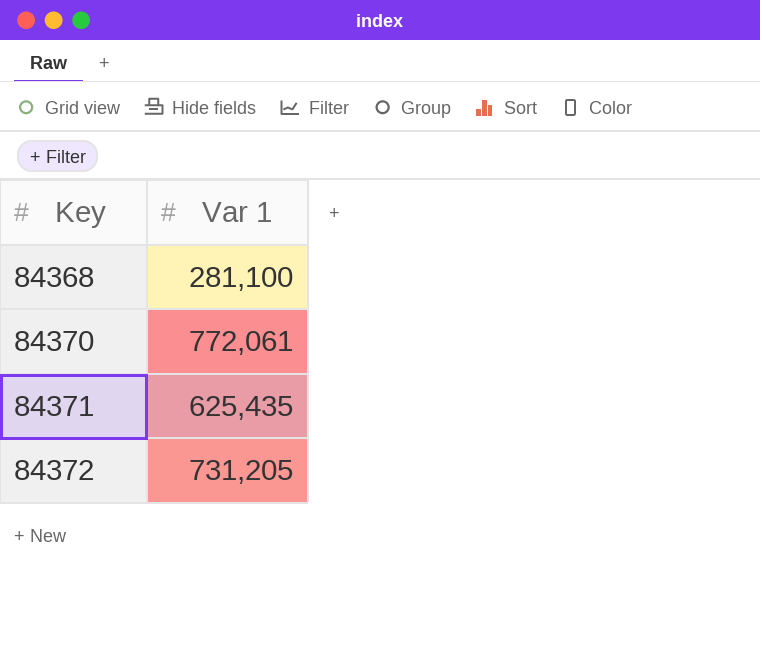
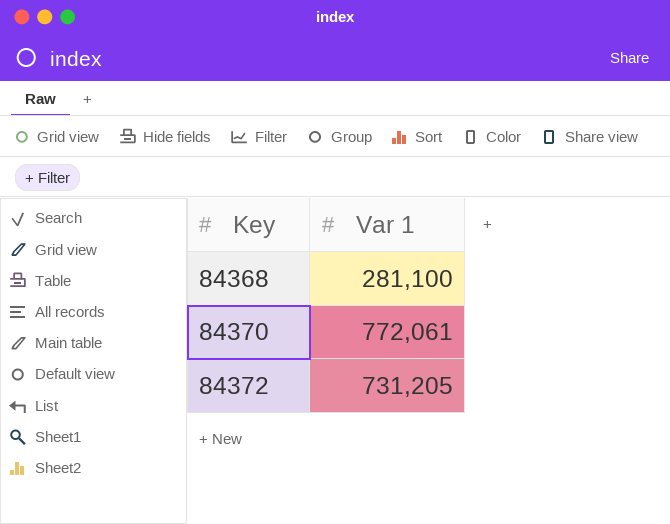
row 84371: 625,435 -> none

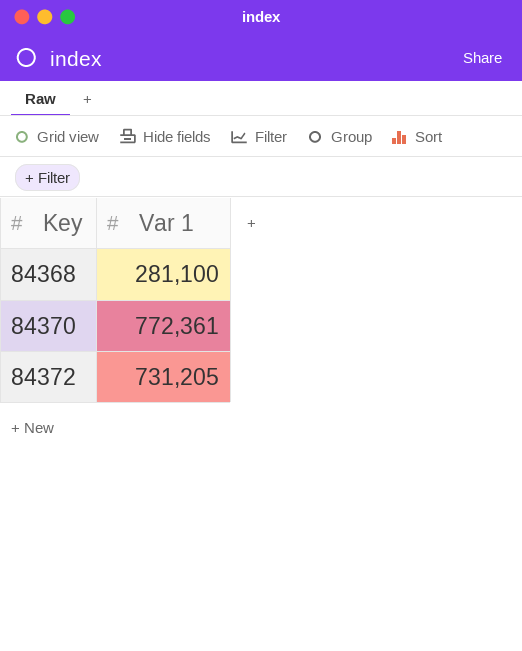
84370 | Var 1: 772,061 -> 772,361

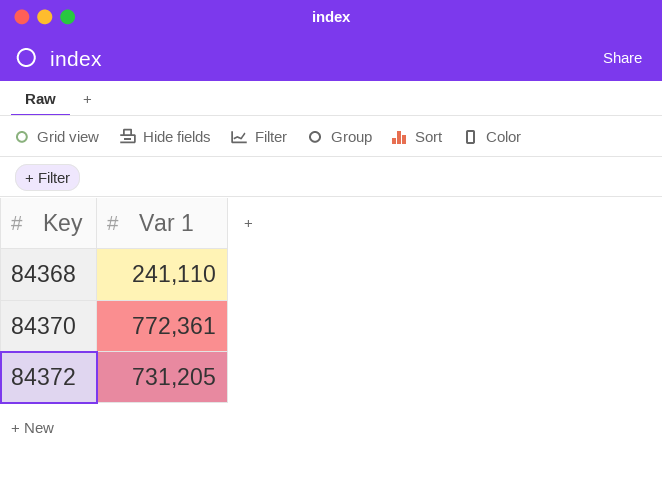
84368 | Var 1: 281,100 -> 241,110

